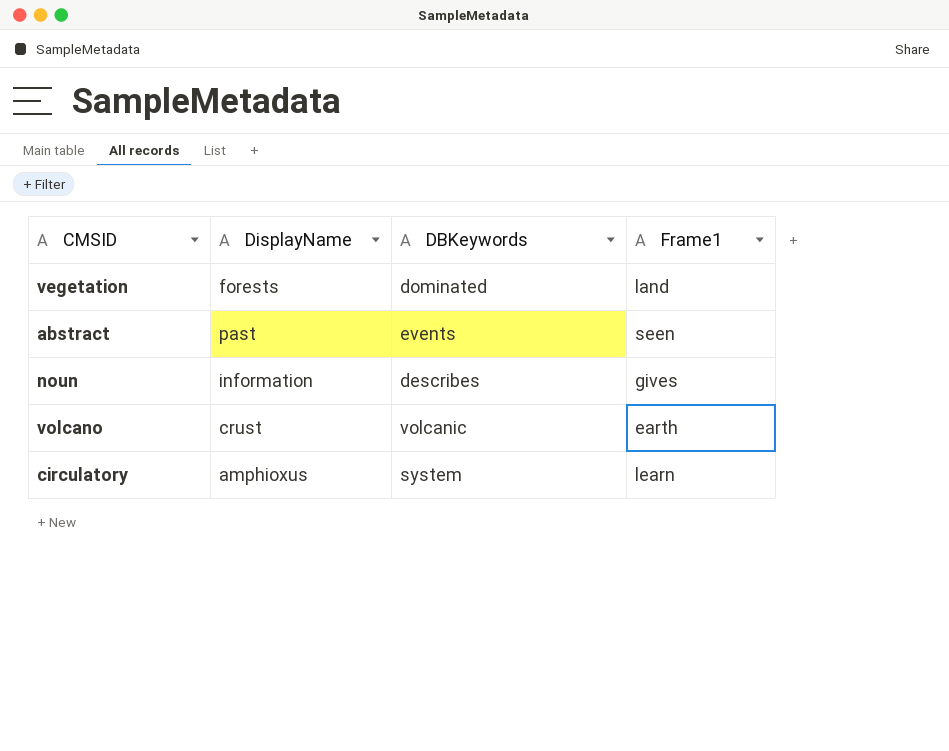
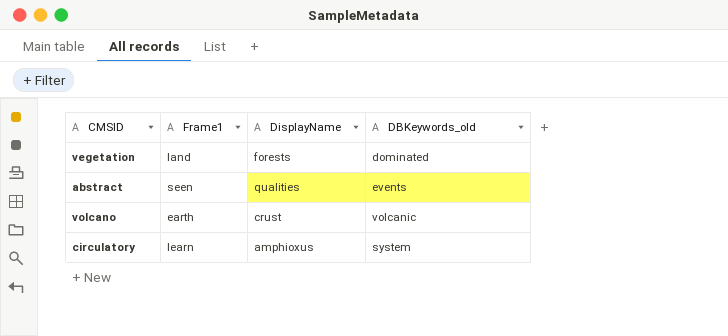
column Frame1 | position: 4 -> 2
column name: DBKeywords -> DBKeywords_old
row noun: information | describes | gives -> none
abstract | DisplayName: past -> qualities

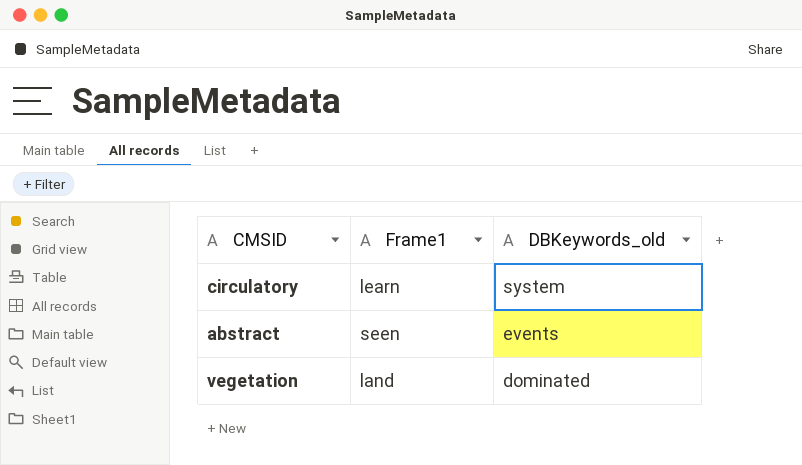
row order: none -> DBKeywords_old descending
column DisplayName | position: 3 -> none
row volcano: earth | crust | volcanic -> none

